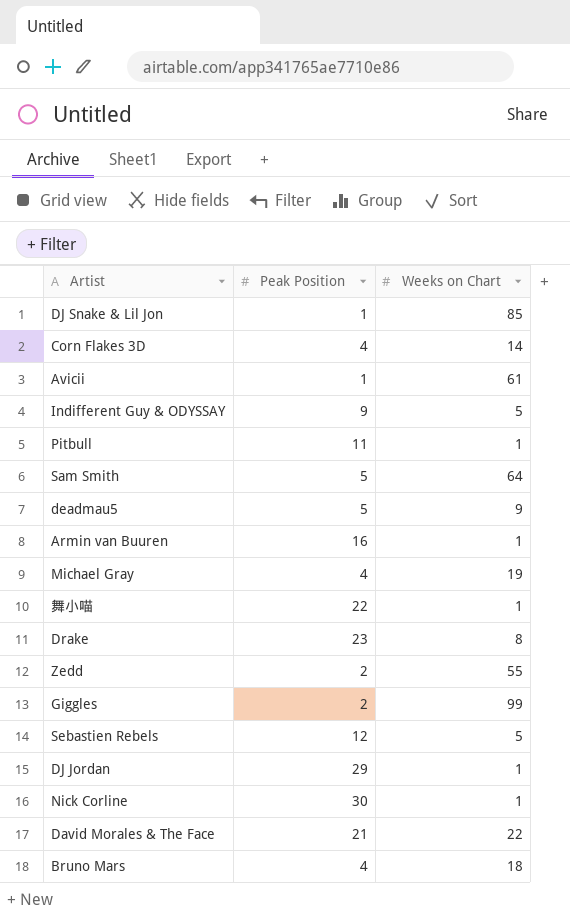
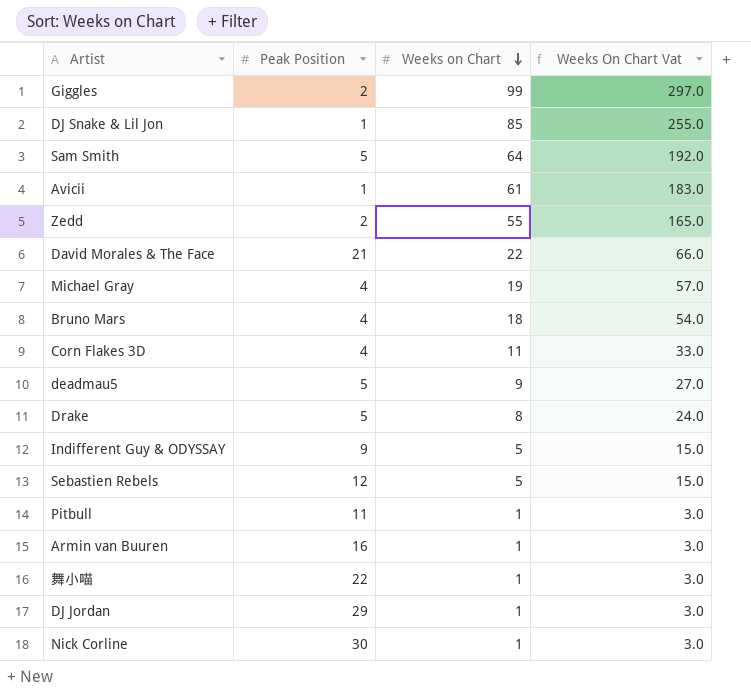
row order: none -> Weeks on Chart descending
column Weeks On Chart Vat | formula: none -> [Weeks on Chart] * 3
Corn Flakes 3D | Weeks on Chart: 14 -> 11
Drake | Peak Position: 23 -> 5

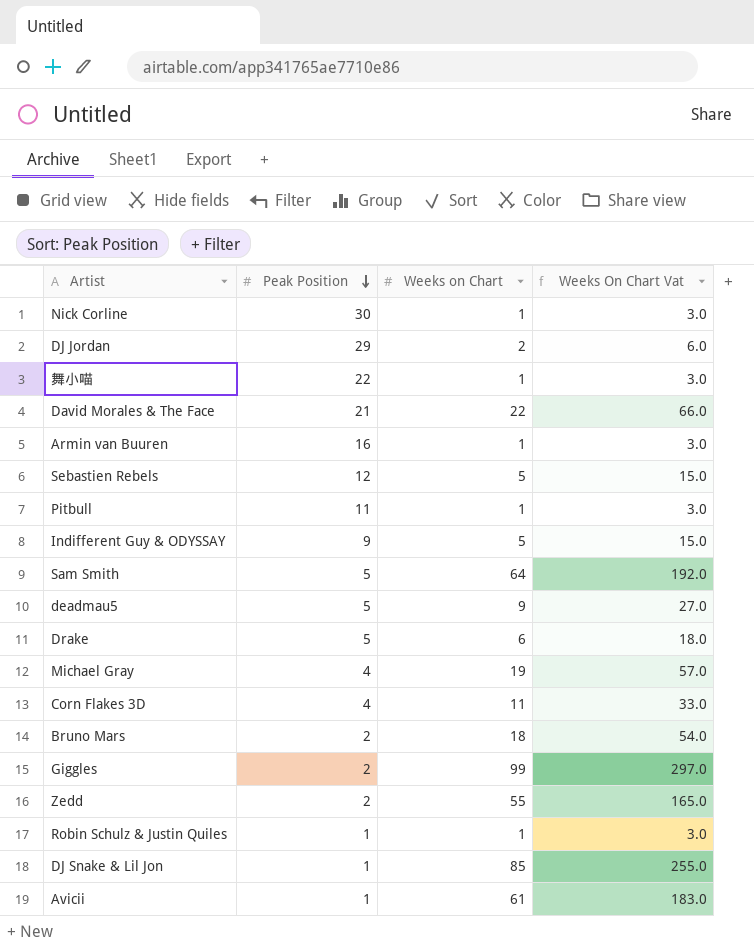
row order: Weeks on Chart descending -> Peak Position descending
DJ Jordan | Weeks on Chart: 1 -> 2
DJ Jordan | Weeks On Chart Vat: 3.0 -> 6.0
Drake | Weeks on Chart: 8 -> 6
Drake | Weeks On Chart Vat: 24.0 -> 18.0
Bruno Mars | Peak Position: 4 -> 2
row Robin Schulz & Justin Quiles: none -> 1 | 1 | 3.0

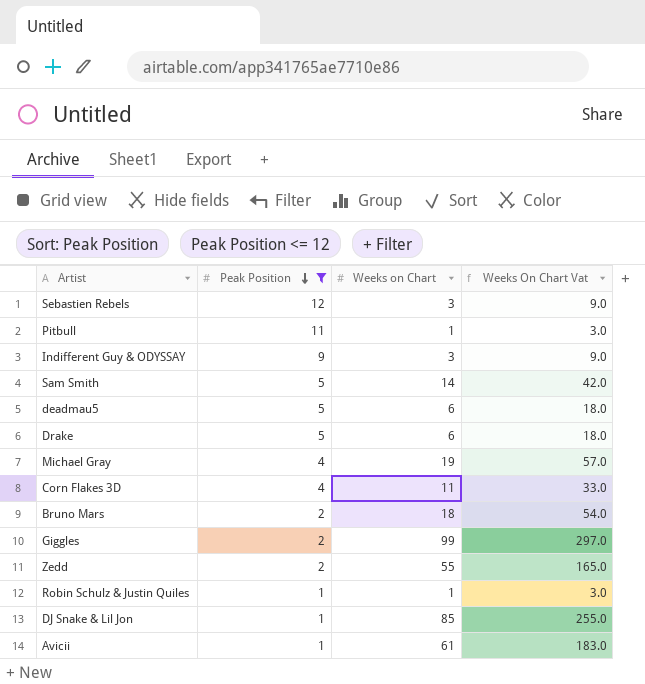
filter: none -> Peak Position <= 12
Sebastien Rebels | Weeks on Chart: 5 -> 3
Sebastien Rebels | Weeks On Chart Vat: 15.0 -> 9.0
Indifferent Guy & ODYSSAY | Weeks on Chart: 5 -> 3
Indifferent Guy & ODYSSAY | Weeks On Chart Vat: 15.0 -> 9.0
Sam Smith | Weeks on Chart: 64 -> 14
Sam Smith | Weeks On Chart Vat: 192.0 -> 42.0
deadmau5 | Weeks on Chart: 9 -> 6
deadmau5 | Weeks On Chart Vat: 27.0 -> 18.0

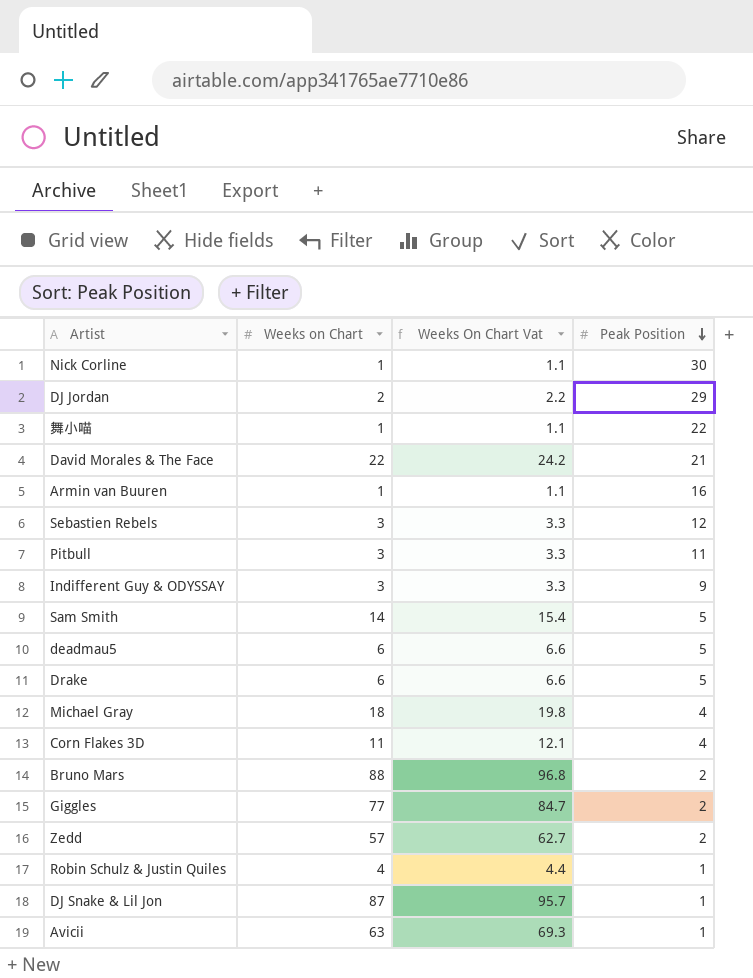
filter: Peak Position <= 12 -> none
column Weeks On Chart Vat | formula: [Weeks on Chart] * 3 -> [Weeks on Chart] * 1.1
column Peak Position | position: 2 -> 4
Pitbull | Weeks on Chart: 1 -> 3
Michael Gray | Weeks on Chart: 19 -> 18
Bruno Mars | Weeks on Chart: 18 -> 88
Giggles | Weeks on Chart: 99 -> 77
Zedd | Weeks on Chart: 55 -> 57
Robin Schulz & Justin Quiles | Weeks on Chart: 1 -> 4
DJ Snake & Lil Jon | Weeks on Chart: 85 -> 87
Avicii | Weeks on Chart: 61 -> 63

